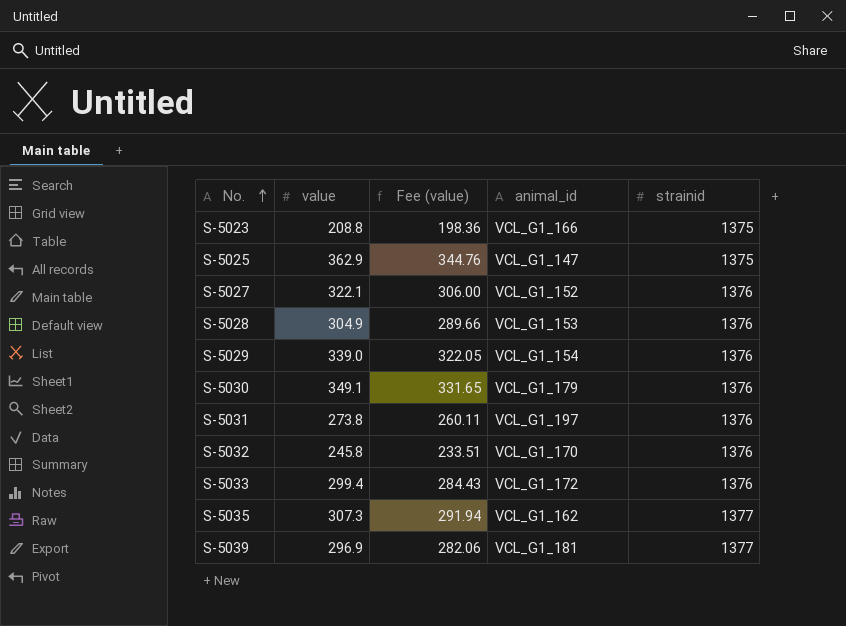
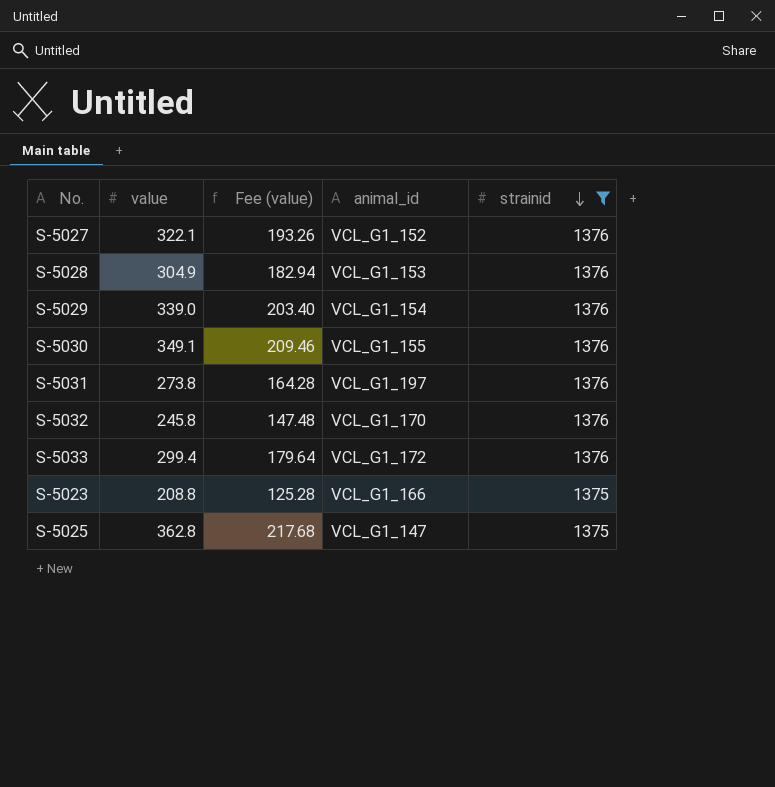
filter: none -> strainid != 1377
row order: No. ascending -> strainid descending
column Fee (value) | formula: [value] * 0.95 -> [value] * 0.6
S-5030 | animal_id: VCL_G1_179 -> VCL_G1_155
S-5025 | value: 362.9 -> 362.8

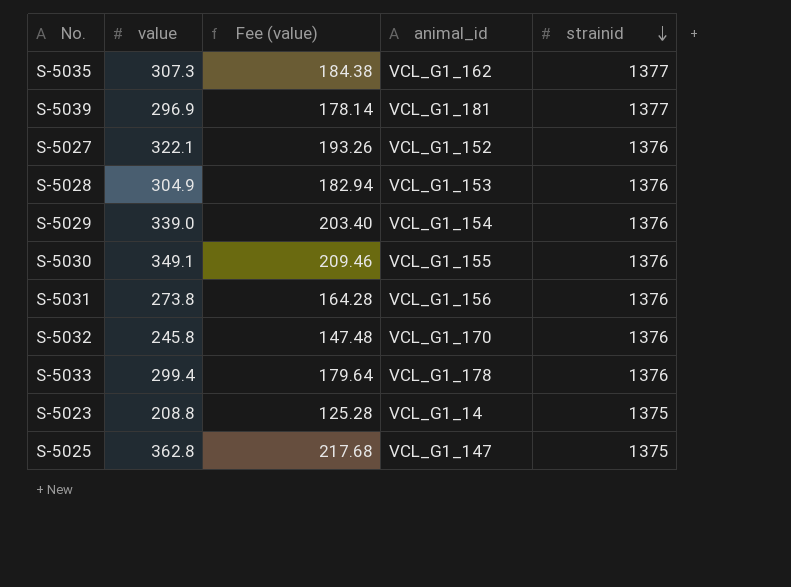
filter: strainid != 1377 -> none
S-5031 | animal_id: VCL_G1_197 -> VCL_G1_156
S-5033 | animal_id: VCL_G1_172 -> VCL_G1_178
S-5023 | animal_id: VCL_G1_166 -> VCL_G1_14

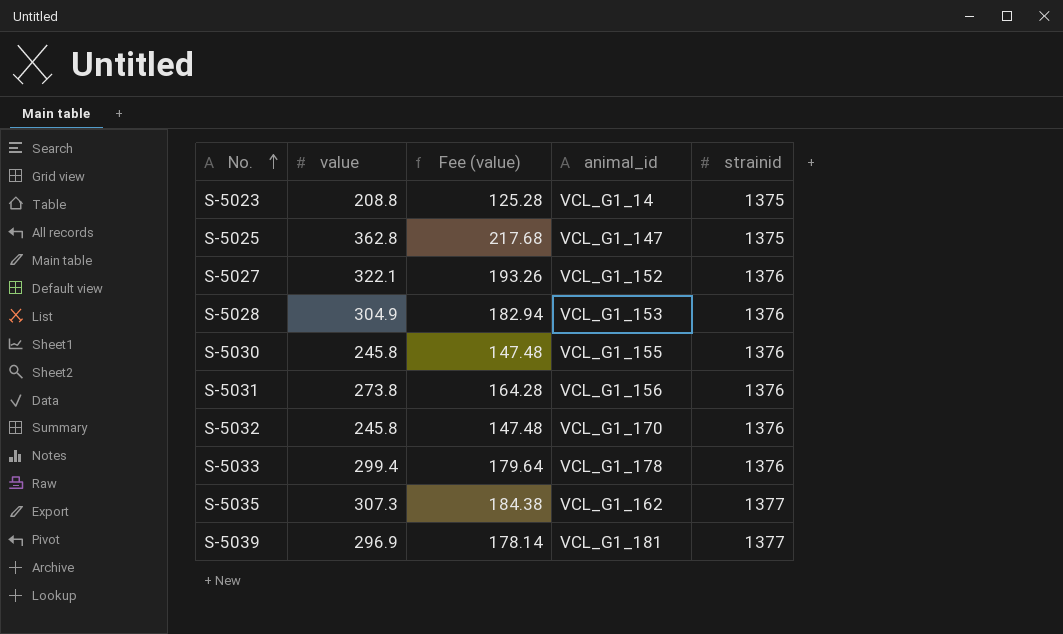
row order: strainid descending -> No. ascending
row S-5029: 339.0 | 203.40 | VCL_G1_154 | 1376 -> none
S-5030 | value: 349.1 -> 245.8
S-5030 | Fee (value): 209.46 -> 147.48

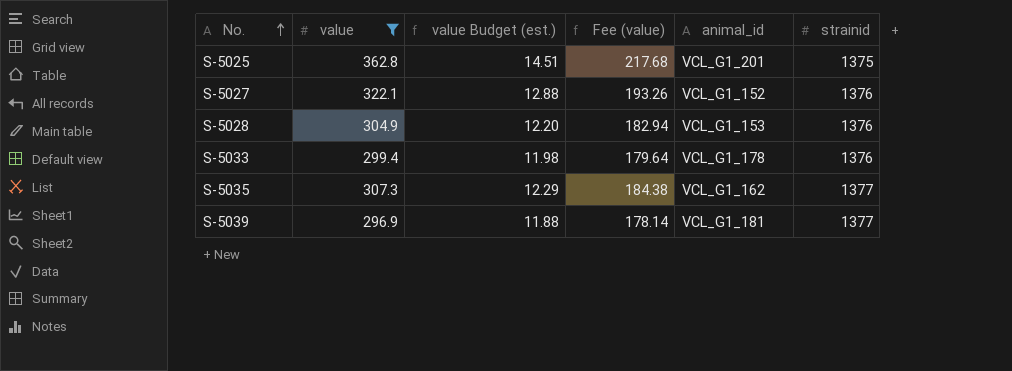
filter: none -> value >= 296.9
column value Budget (est.) | formula: none -> [value] * 0.04
S-5025 | animal_id: VCL_G1_147 -> VCL_G1_201

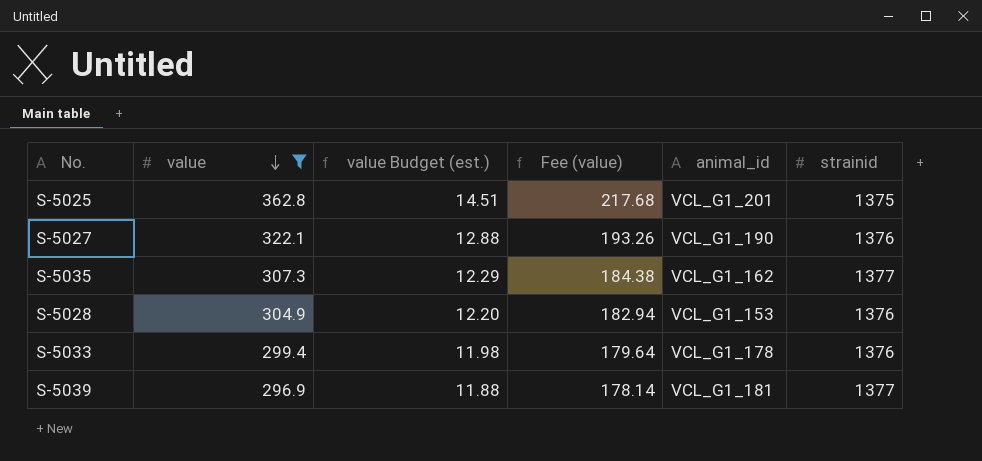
row order: No. ascending -> value descending
S-5027 | animal_id: VCL_G1_152 -> VCL_G1_190

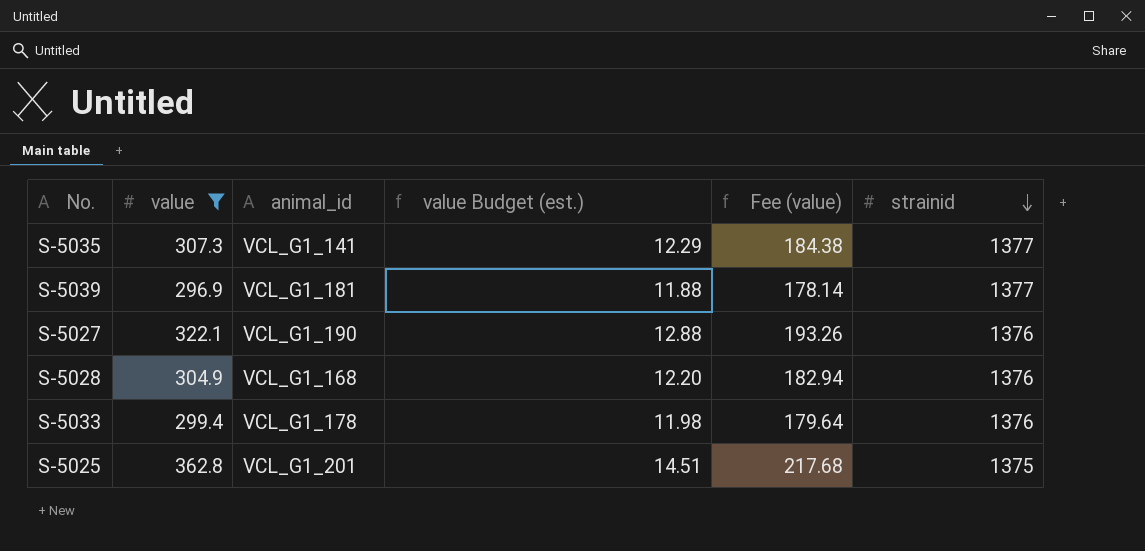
row order: value descending -> strainid descending
column animal_id | position: 5 -> 3
S-5035 | animal_id: VCL_G1_162 -> VCL_G1_141
S-5028 | animal_id: VCL_G1_153 -> VCL_G1_168

